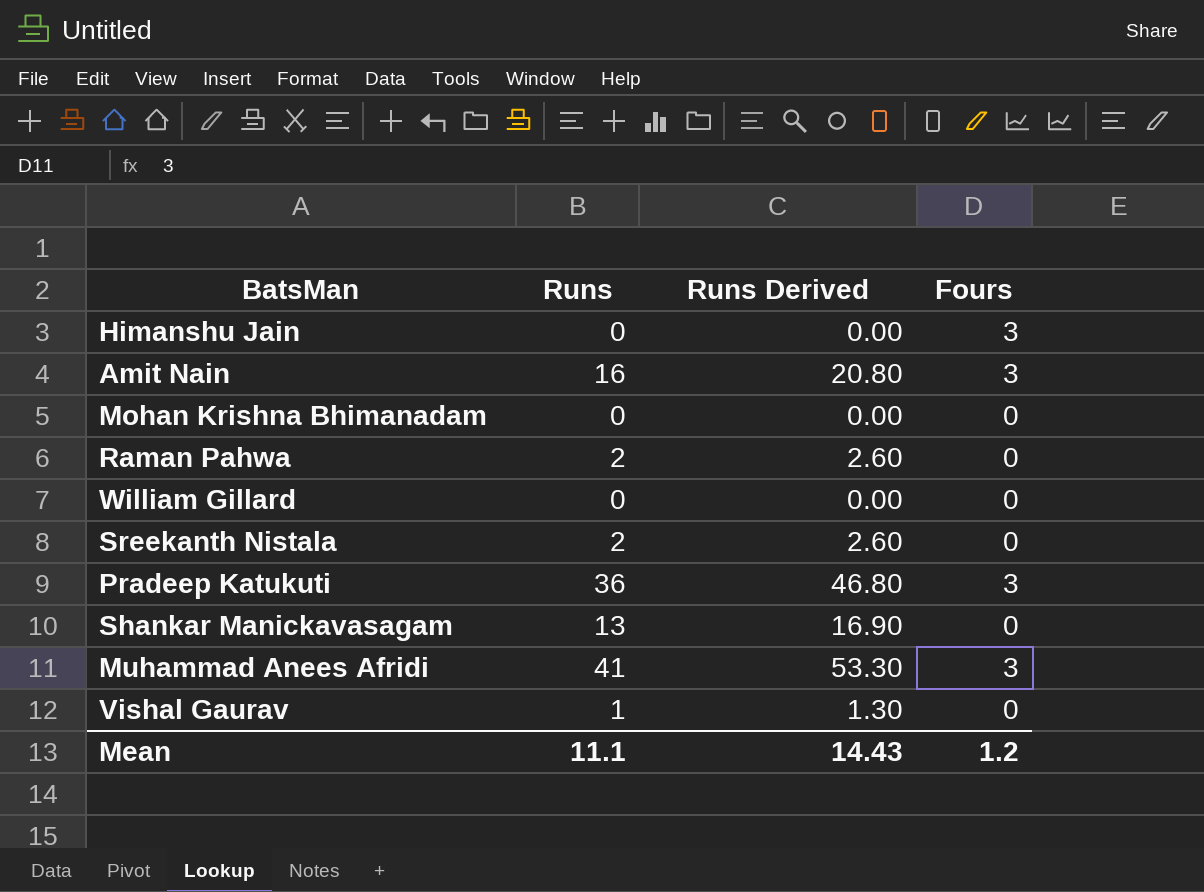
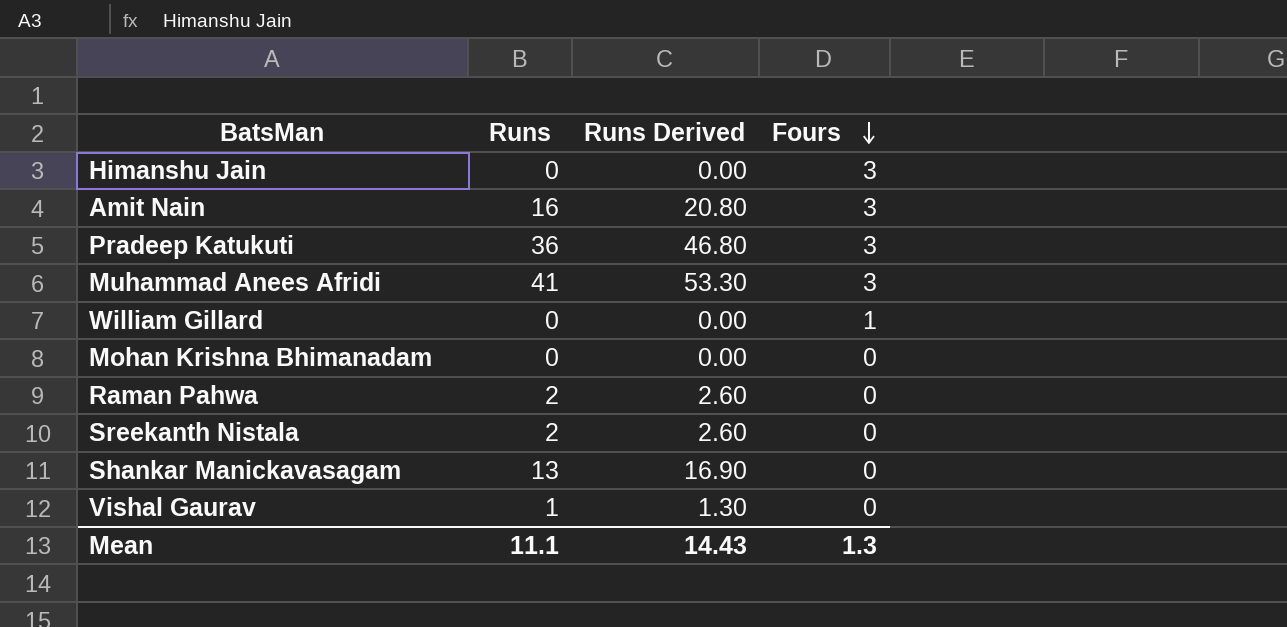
row order: none -> Fours descending
William Gillard | Fours: 0 -> 1
Mean | Fours: 1.2 -> 1.3

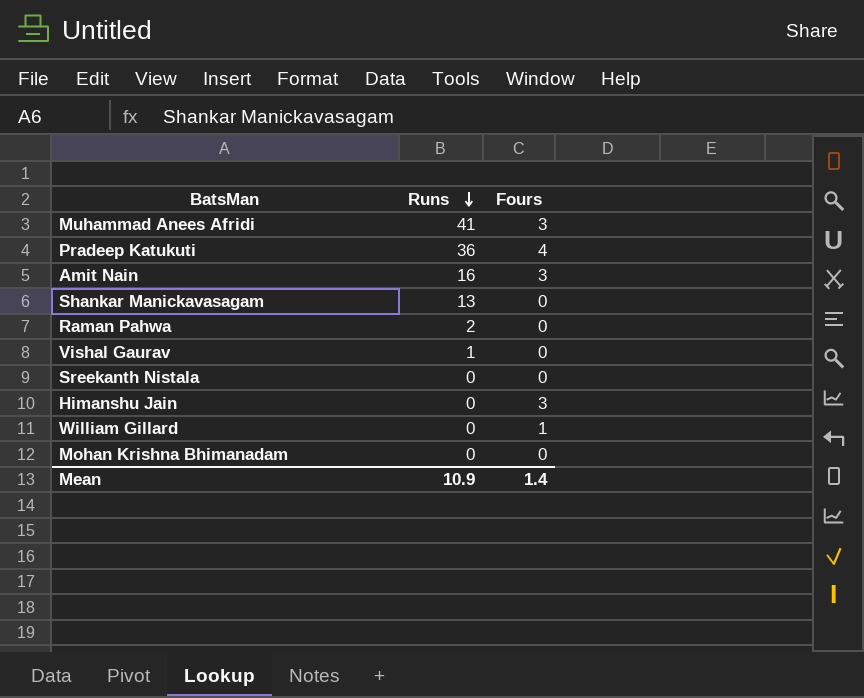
row order: Fours descending -> Runs descending
column Runs Derived | formula: [Runs] * 1.3 -> none
Pradeep Katukuti | Fours: 3 -> 4
Sreekanth Nistala | Runs: 2 -> 0
Mean | Runs: 11.1 -> 10.9
Mean | Fours: 1.3 -> 1.4

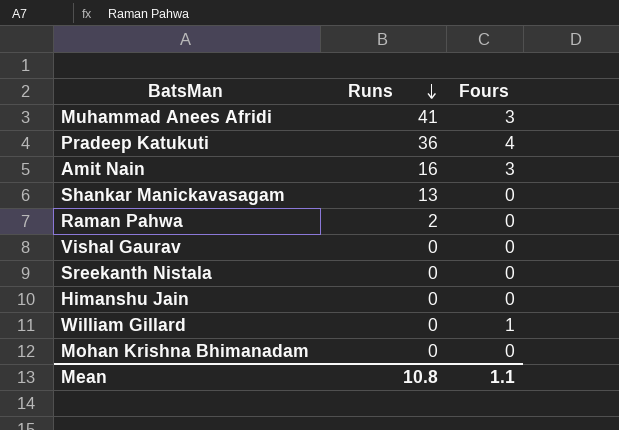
Vishal Gaurav | Runs: 1 -> 0
Himanshu Jain | Fours: 3 -> 0
Mean | Runs: 10.9 -> 10.8
Mean | Fours: 1.4 -> 1.1

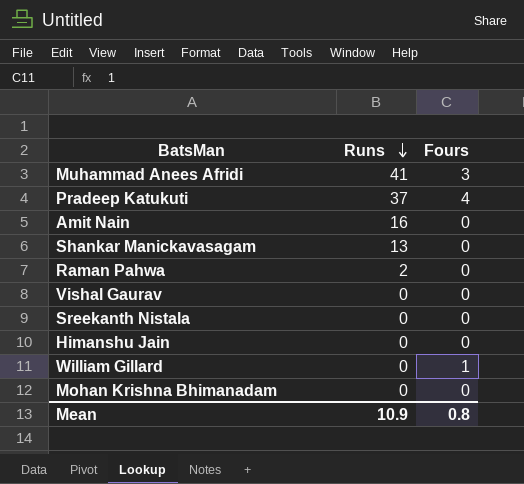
Pradeep Katukuti | Runs: 36 -> 37
Amit Nain | Fours: 3 -> 0
Mean | Runs: 10.8 -> 10.9
Mean | Fours: 1.1 -> 0.8

